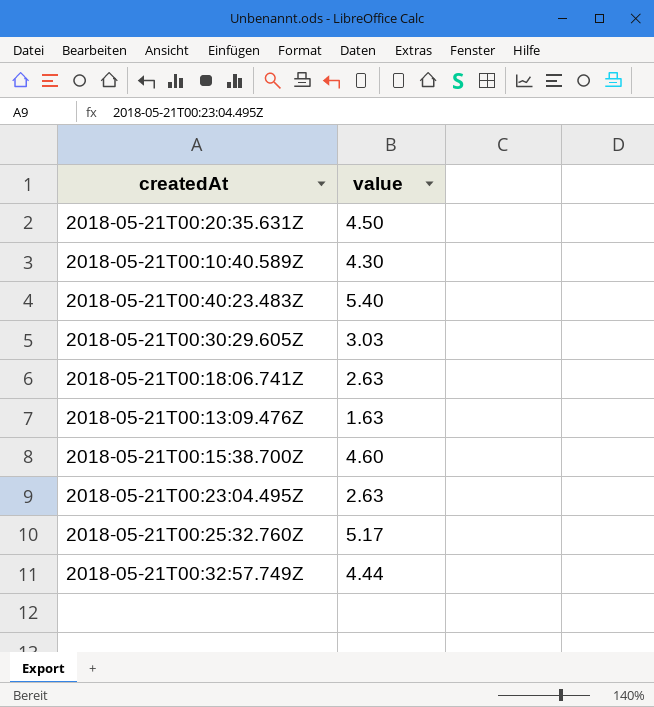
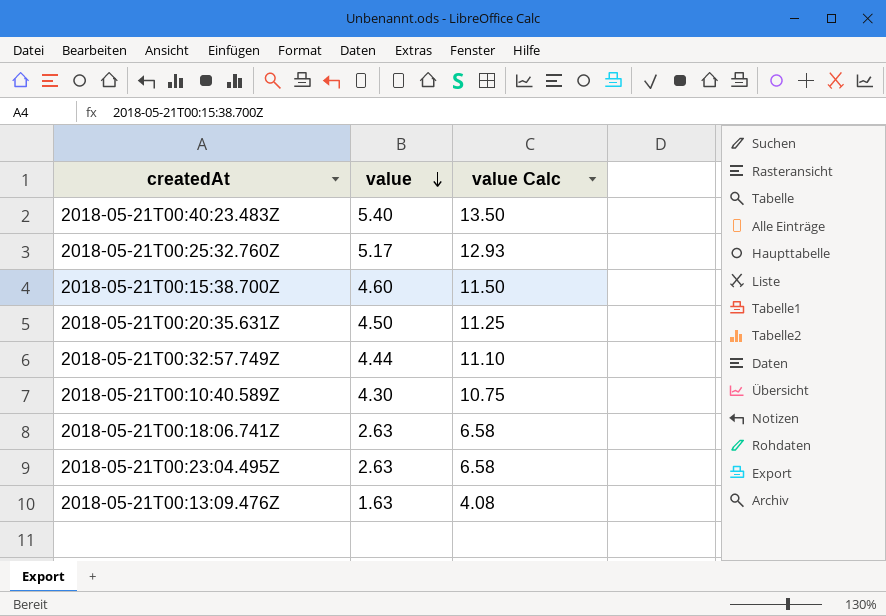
row order: none -> value descending
column value Calc | formula: none -> [value] * 2.5
row 2018-05-21T00:30:29.605Z: 3.03 -> none

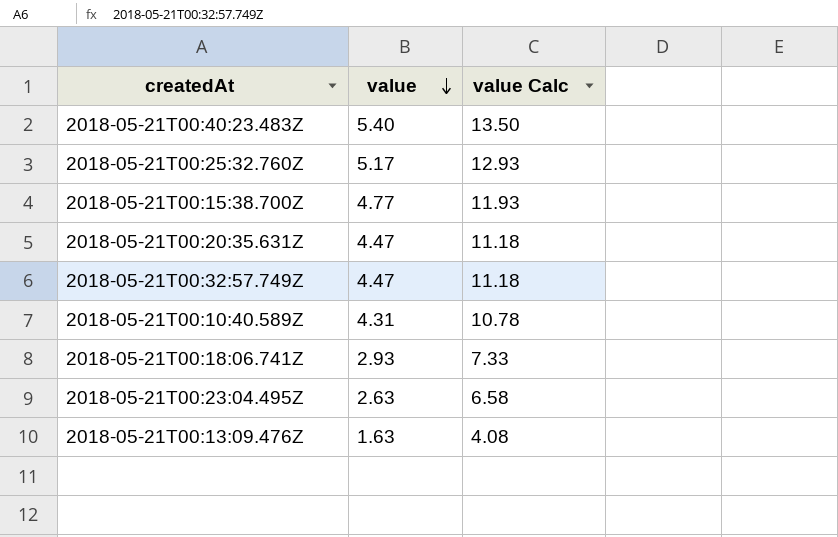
2018-05-21T00:15:38.700Z | value: 4.60 -> 4.77
2018-05-21T00:15:38.700Z | value Calc: 11.50 -> 11.93
2018-05-21T00:20:35.631Z | value: 4.50 -> 4.47
2018-05-21T00:20:35.631Z | value Calc: 11.25 -> 11.18
2018-05-21T00:32:57.749Z | value: 4.44 -> 4.47
2018-05-21T00:32:57.749Z | value Calc: 11.10 -> 11.18
2018-05-21T00:10:40.589Z | value: 4.30 -> 4.31
2018-05-21T00:10:40.589Z | value Calc: 10.75 -> 10.78
2018-05-21T00:18:06.741Z | value: 2.63 -> 2.93
2018-05-21T00:18:06.741Z | value Calc: 6.58 -> 7.33

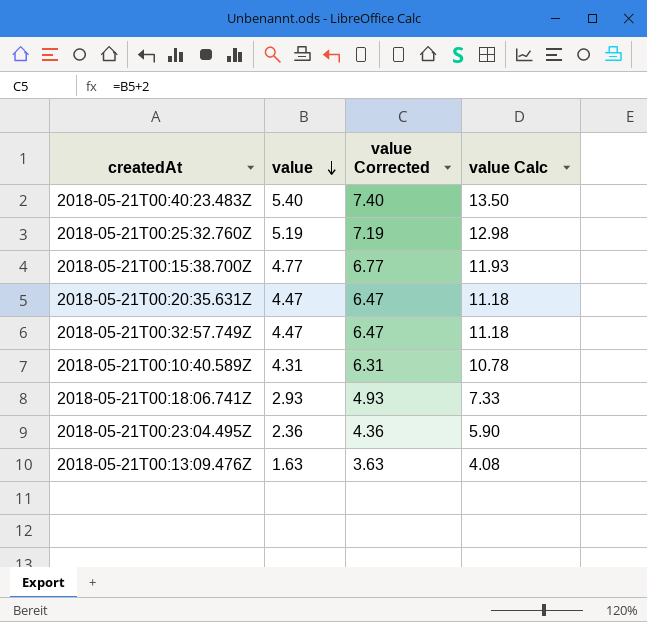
column value Corrected | formula: none -> [value] + 2
2018-05-21T00:25:32.760Z | value: 5.17 -> 5.19
2018-05-21T00:25:32.760Z | value Calc: 12.93 -> 12.98
2018-05-21T00:23:04.495Z | value: 2.63 -> 2.36
2018-05-21T00:23:04.495Z | value Calc: 6.58 -> 5.90

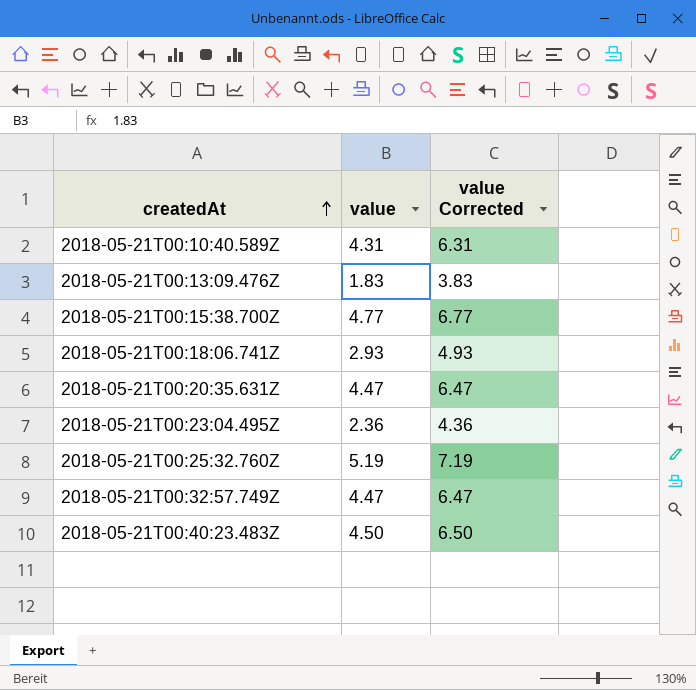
row order: value descending -> createdAt ascending
column value Calc | formula: [value] * 2.5 -> none
2018-05-21T00:13:09.476Z | value: 1.63 -> 1.83
2018-05-21T00:13:09.476Z | value Corrected: 3.63 -> 3.83
2018-05-21T00:40:23.483Z | value: 5.40 -> 4.50
2018-05-21T00:40:23.483Z | value Corrected: 7.40 -> 6.50

